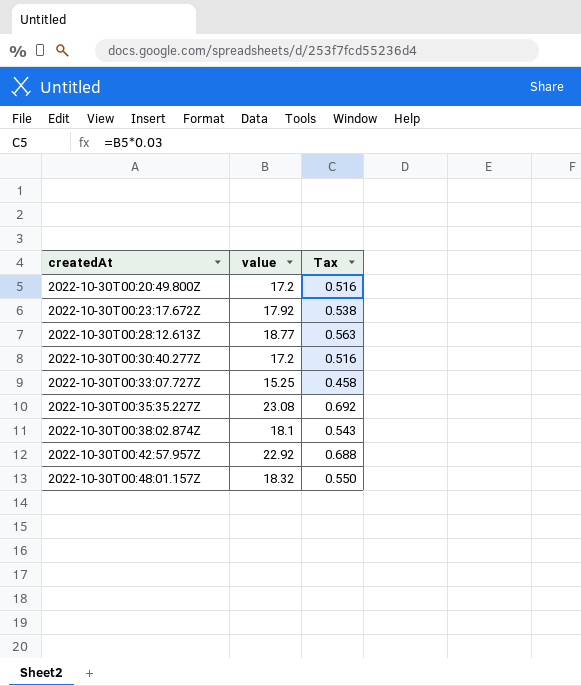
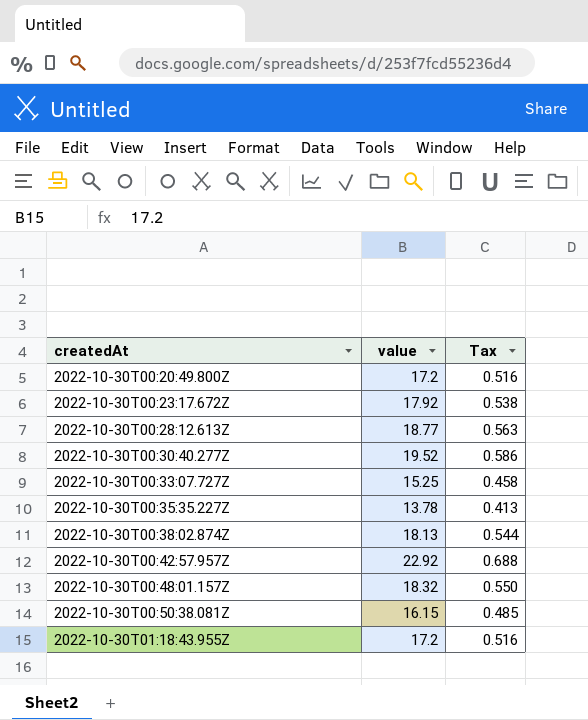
2022-10-30T00:30:40.277Z | value: 17.2 -> 19.52
2022-10-30T00:30:40.277Z | Tax: 0.516 -> 0.586
2022-10-30T00:35:35.227Z | value: 23.08 -> 13.78
2022-10-30T00:35:35.227Z | Tax: 0.692 -> 0.413
2022-10-30T00:38:02.874Z | value: 18.1 -> 18.13
2022-10-30T00:38:02.874Z | Tax: 0.543 -> 0.544
row 2022-10-30T00:50:38.081Z: none -> 16.15 | 0.485
row 2022-10-30T01:18:43.955Z: none -> 17.2 | 0.516

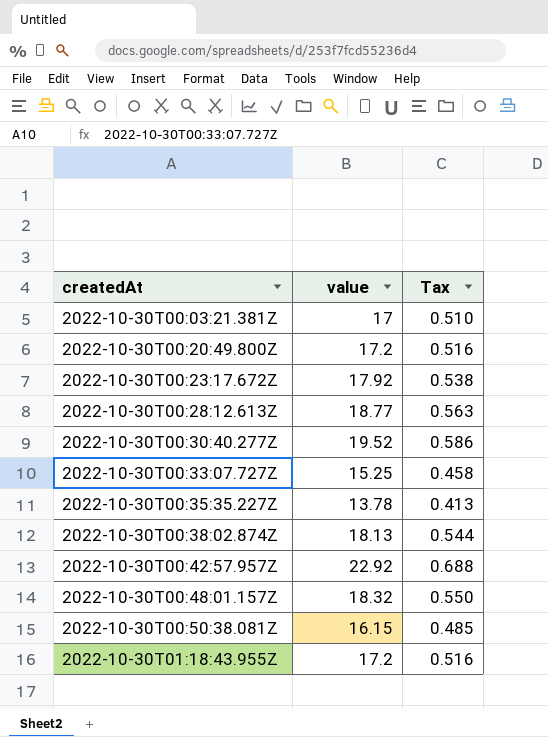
row 2022-10-30T00:03:21.381Z: none -> 17 | 0.510

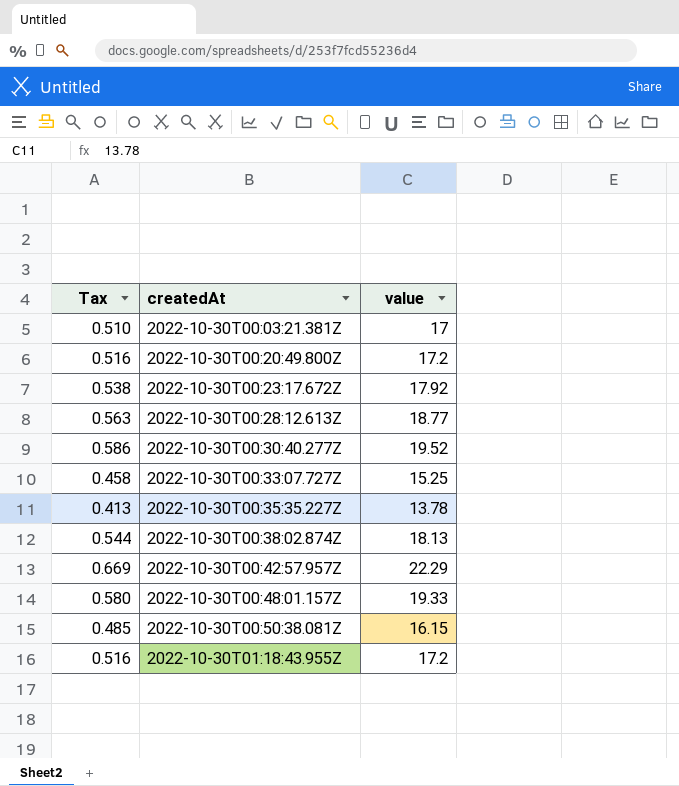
column Tax | position: 3 -> 1
2022-10-30T00:42:57.957Z | Tax: 0.688 -> 0.669
2022-10-30T00:42:57.957Z | value: 22.92 -> 22.29
2022-10-30T00:48:01.157Z | Tax: 0.550 -> 0.580
2022-10-30T00:48:01.157Z | value: 18.32 -> 19.33

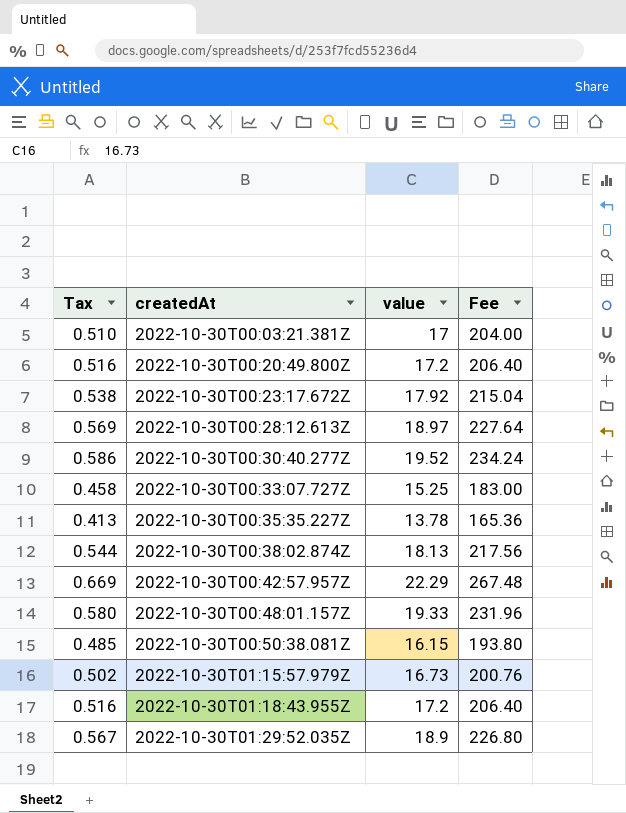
column Fee | formula: none -> [value] * 12
2022-10-30T00:28:12.613Z | Tax: 0.563 -> 0.569
2022-10-30T00:28:12.613Z | value: 18.77 -> 18.97
row 2022-10-30T01:15:57.979Z: none -> 0.502 | 16.73 | 200.76
row 2022-10-30T01:29:52.035Z: none -> 0.567 | 18.9 | 226.80

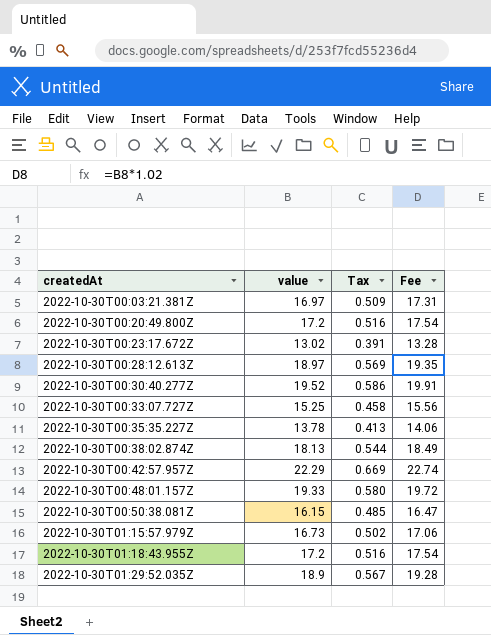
column Tax | position: 1 -> 3
column Fee | formula: [value] * 12 -> [value] * 1.02
2022-10-30T00:03:21.381Z | value: 17 -> 16.97
2022-10-30T00:03:21.381Z | Tax: 0.510 -> 0.509
2022-10-30T00:23:17.672Z | value: 17.92 -> 13.02
2022-10-30T00:23:17.672Z | Tax: 0.538 -> 0.391

